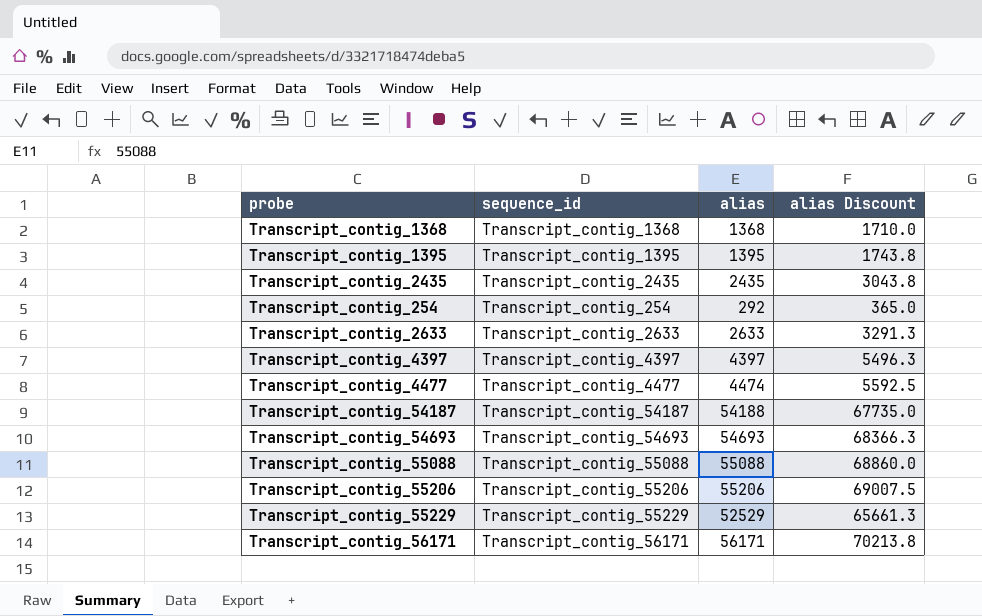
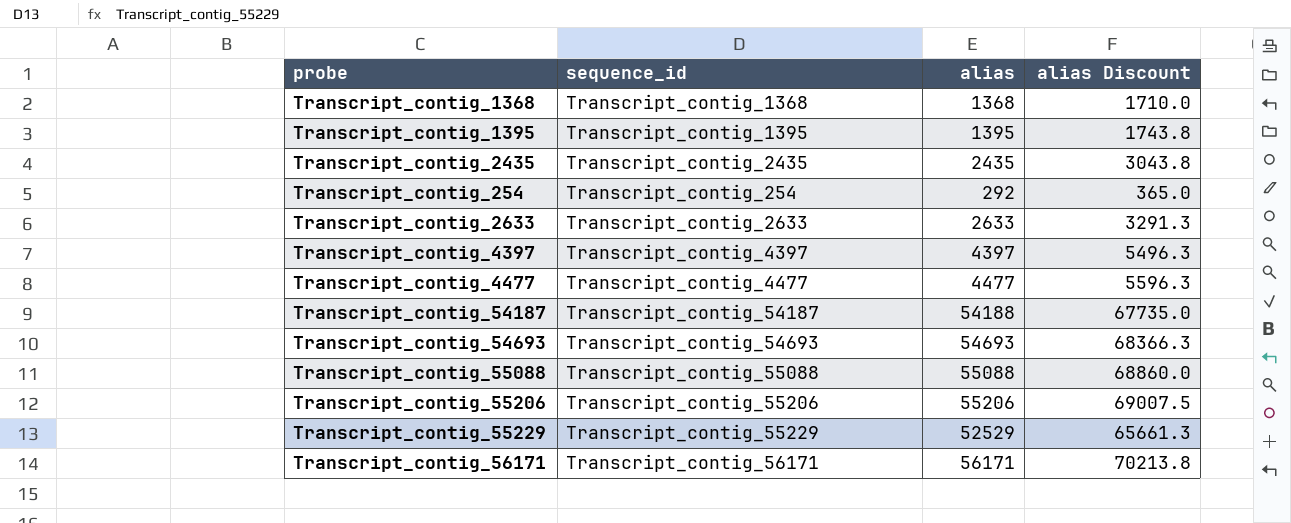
Transcript_contig_4477 | alias: 4474 -> 4477
Transcript_contig_4477 | alias Discount: 5592.5 -> 5596.3

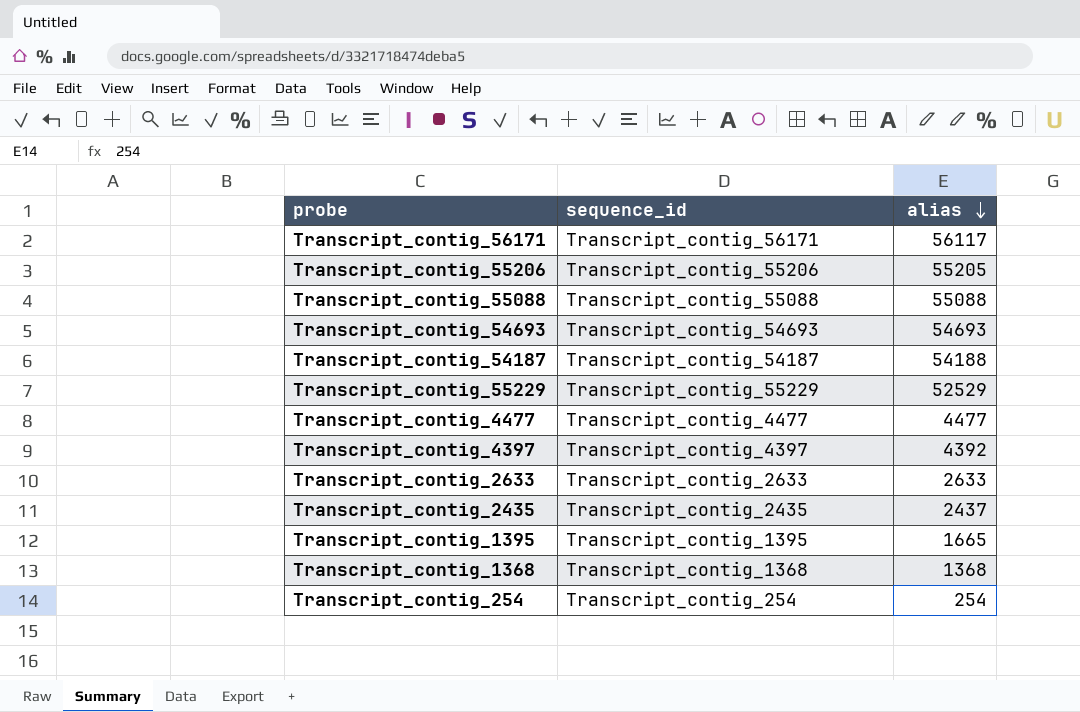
row order: none -> alias descending
column alias Discount | formula: [alias] * 1.25 -> none
Transcript_contig_56171 | alias: 56171 -> 56117
Transcript_contig_55206 | alias: 55206 -> 55205
Transcript_contig_4397 | alias: 4397 -> 4392
Transcript_contig_2435 | alias: 2435 -> 2437
Transcript_contig_1395 | alias: 1395 -> 1665
Transcript_contig_254 | alias: 292 -> 254

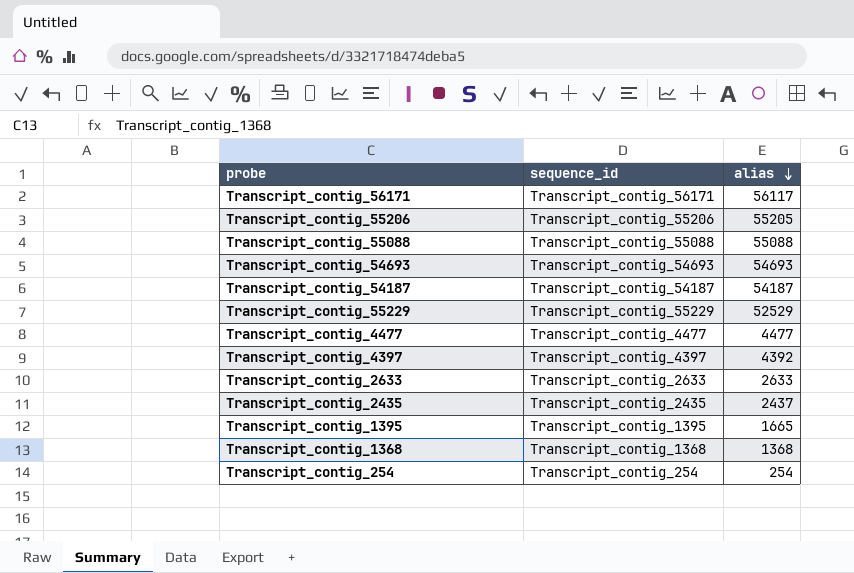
Transcript_contig_54187 | alias: 54188 -> 54187

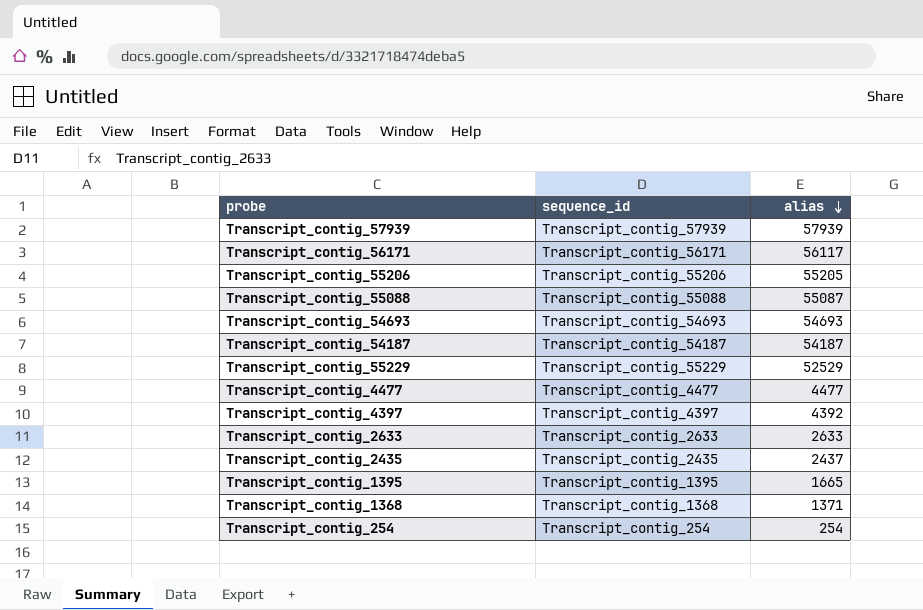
row Transcript_contig_57939: none -> Transcript_contig_57939 | 57939
Transcript_contig_55088 | alias: 55088 -> 55087
Transcript_contig_1368 | alias: 1368 -> 1371

